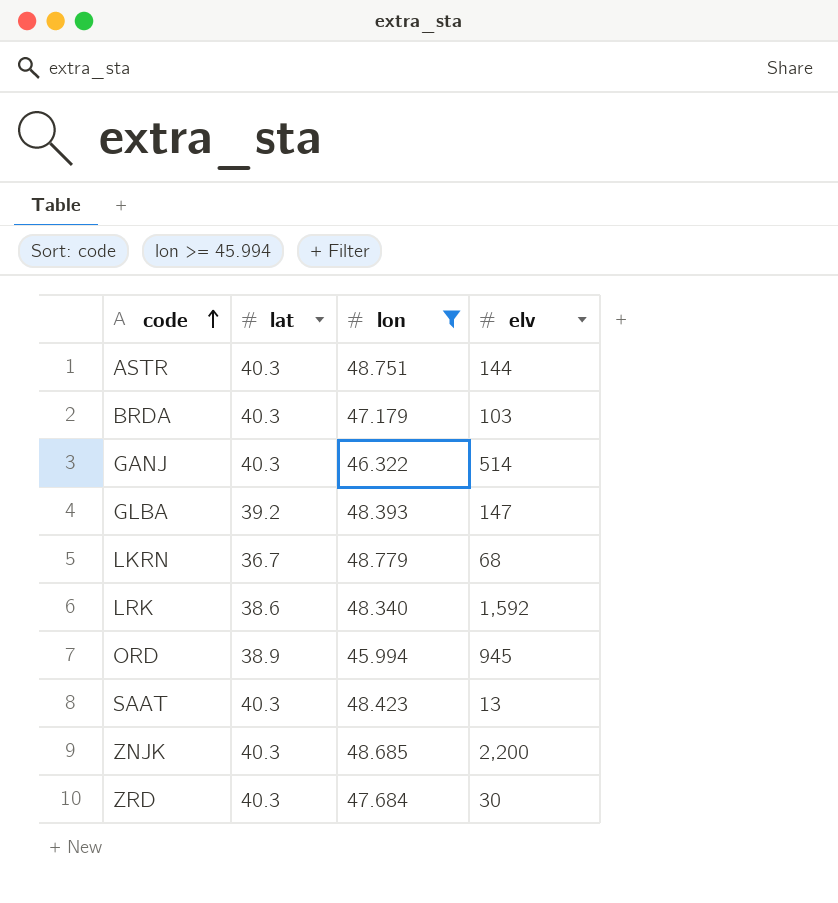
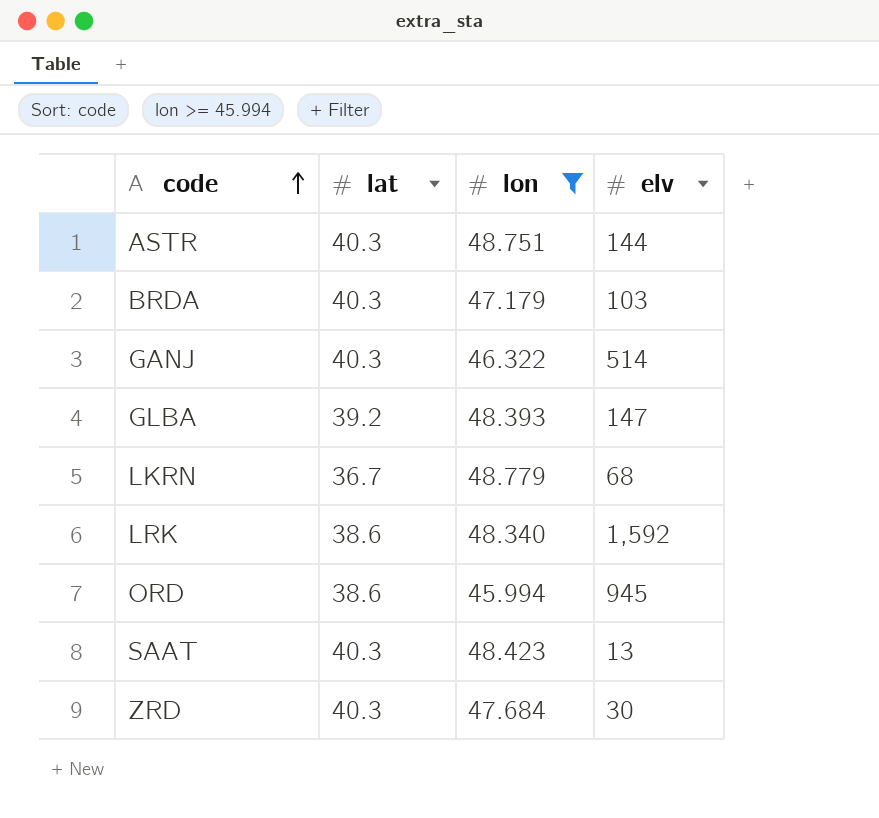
row ZNJK: 40.3 | 48.685 | 2,200 -> none
ORD | lat: 38.9 -> 38.6

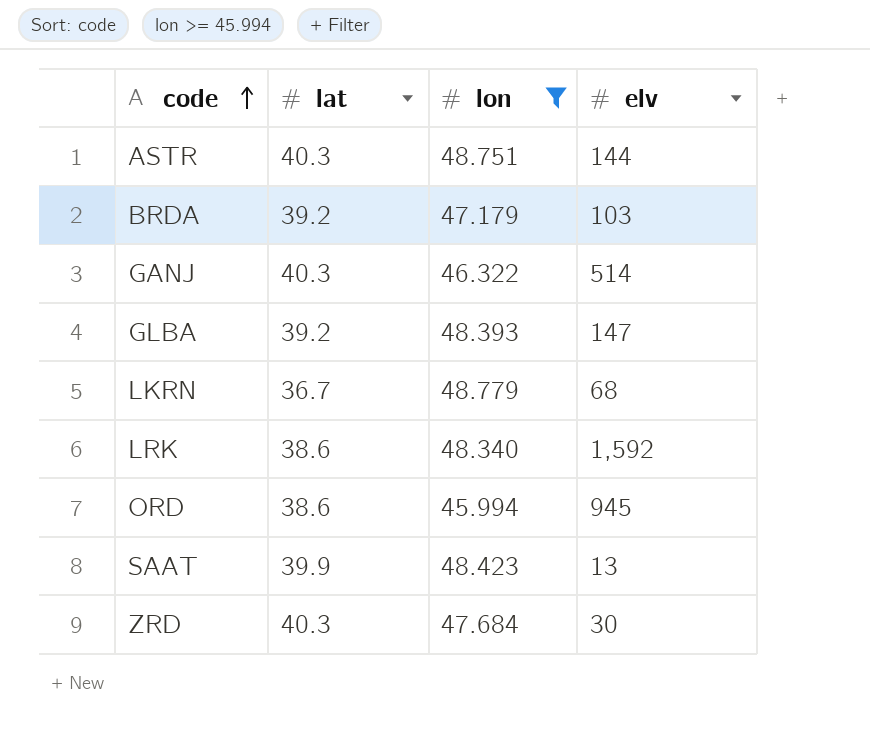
BRDA | lat: 40.3 -> 39.2
SAAT | lat: 40.3 -> 39.9

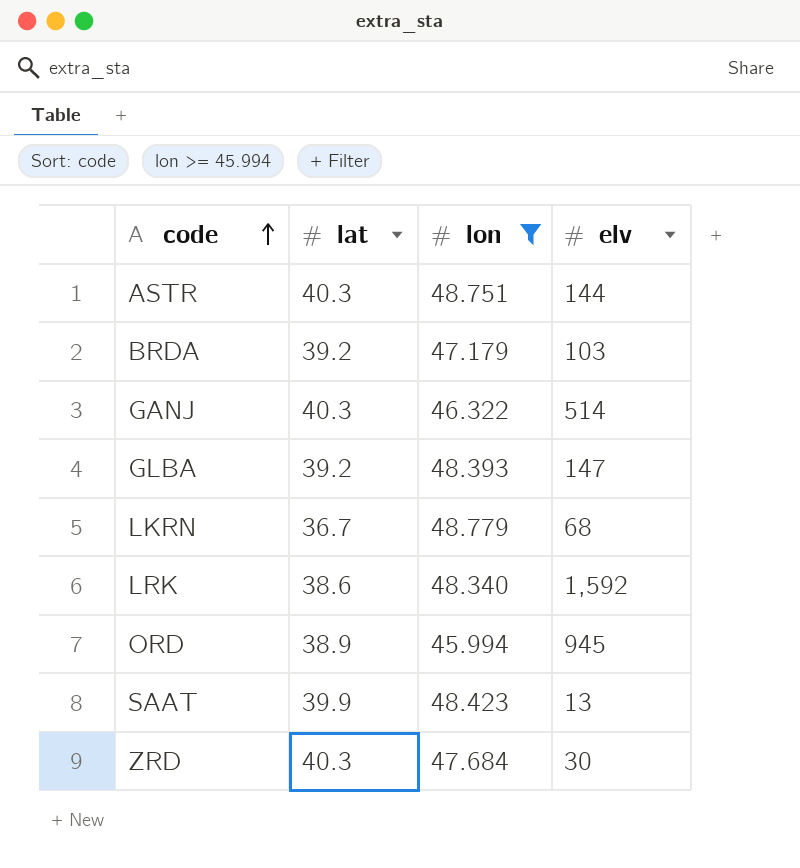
ORD | lat: 38.6 -> 38.9

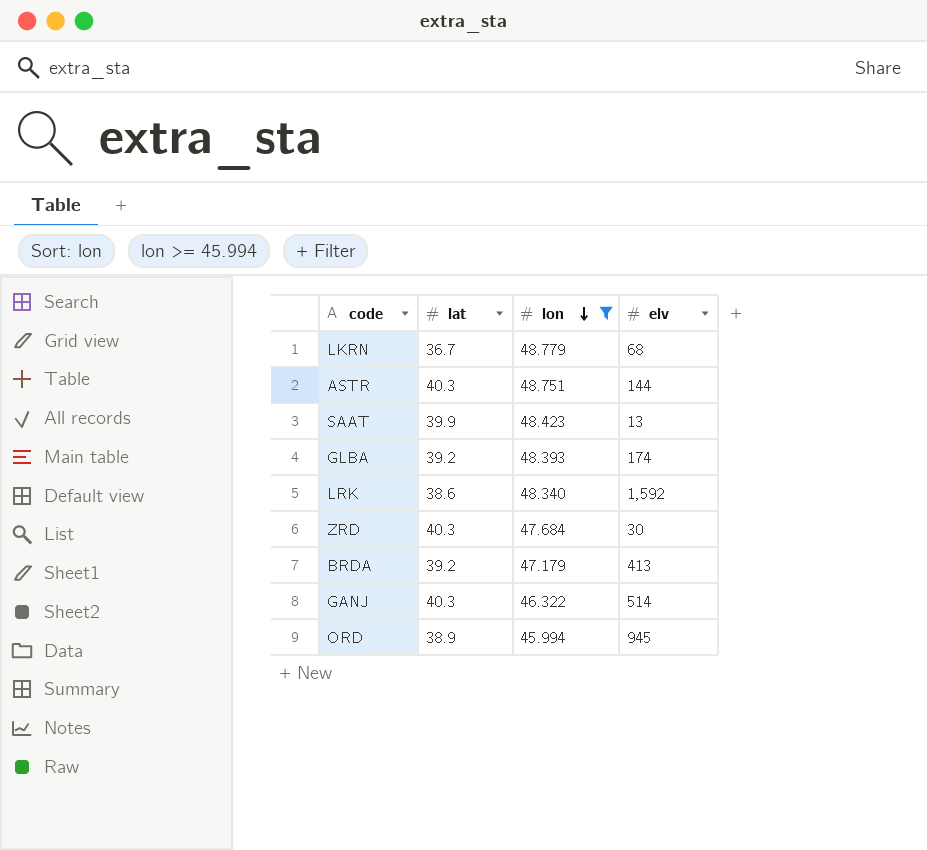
row order: code ascending -> lon descending
GLBA | elv: 147 -> 174
BRDA | elv: 103 -> 413

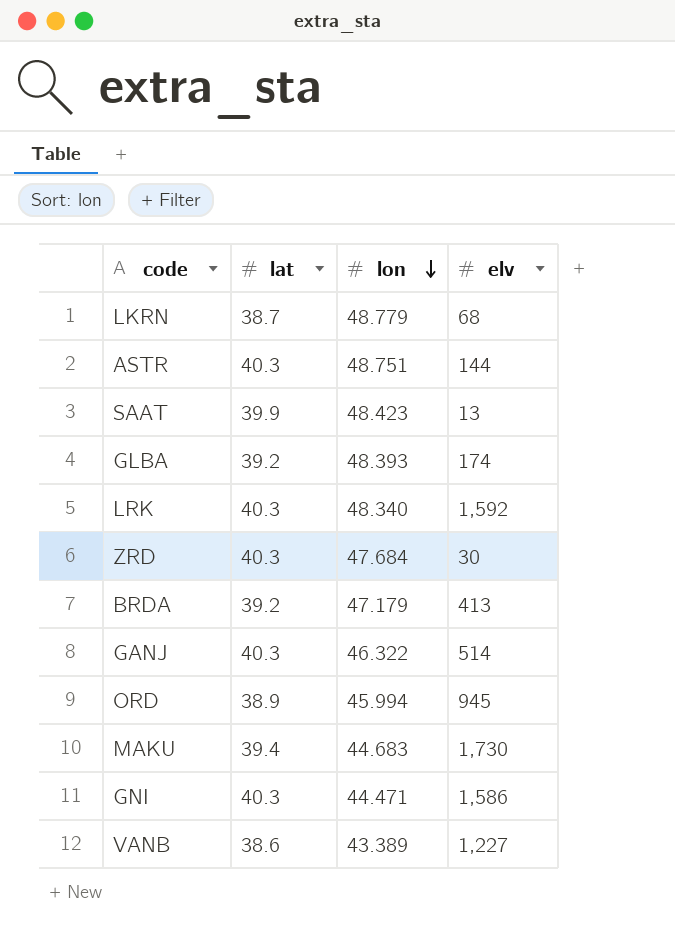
filter: lon >= 45.994 -> none
LKRN | lat: 36.7 -> 38.7
LRK | lat: 38.6 -> 40.3

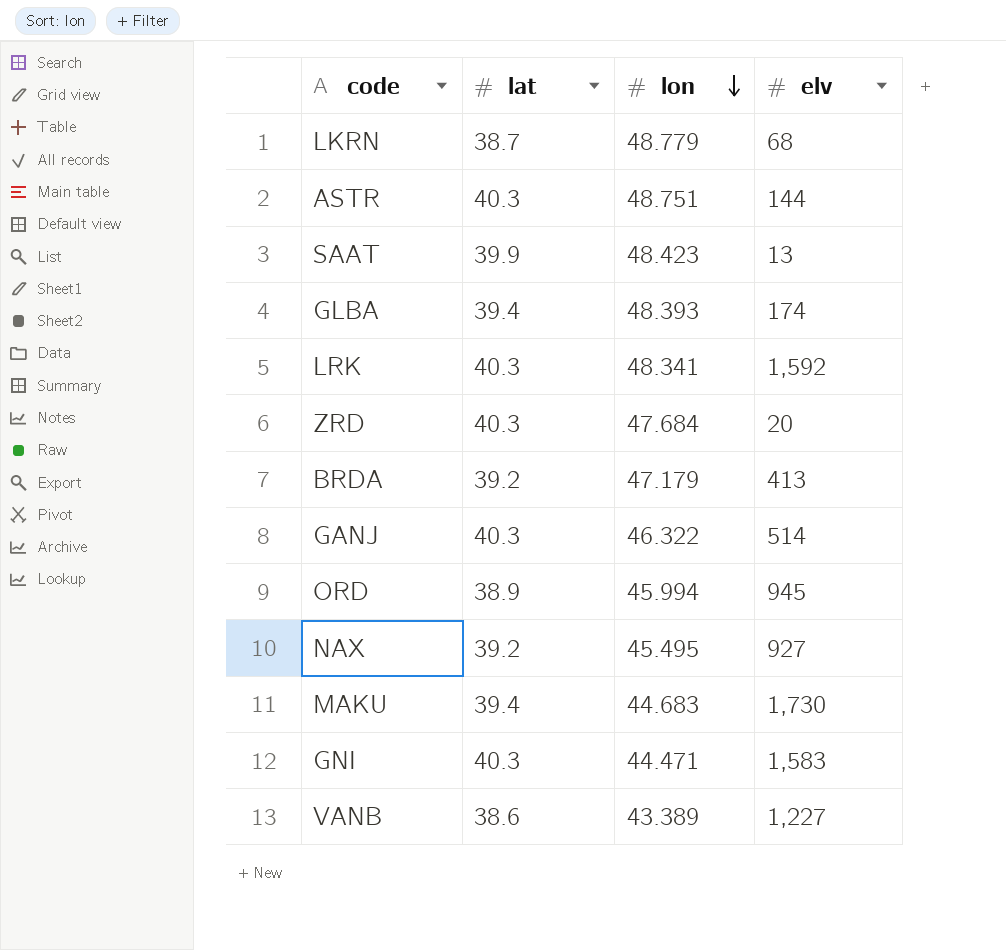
GLBA | lat: 39.2 -> 39.4
LRK | lon: 48.340 -> 48.341
ZRD | elv: 30 -> 20
row NAX: none -> 39.2 | 45.495 | 927
GNI | elv: 1,586 -> 1,583

